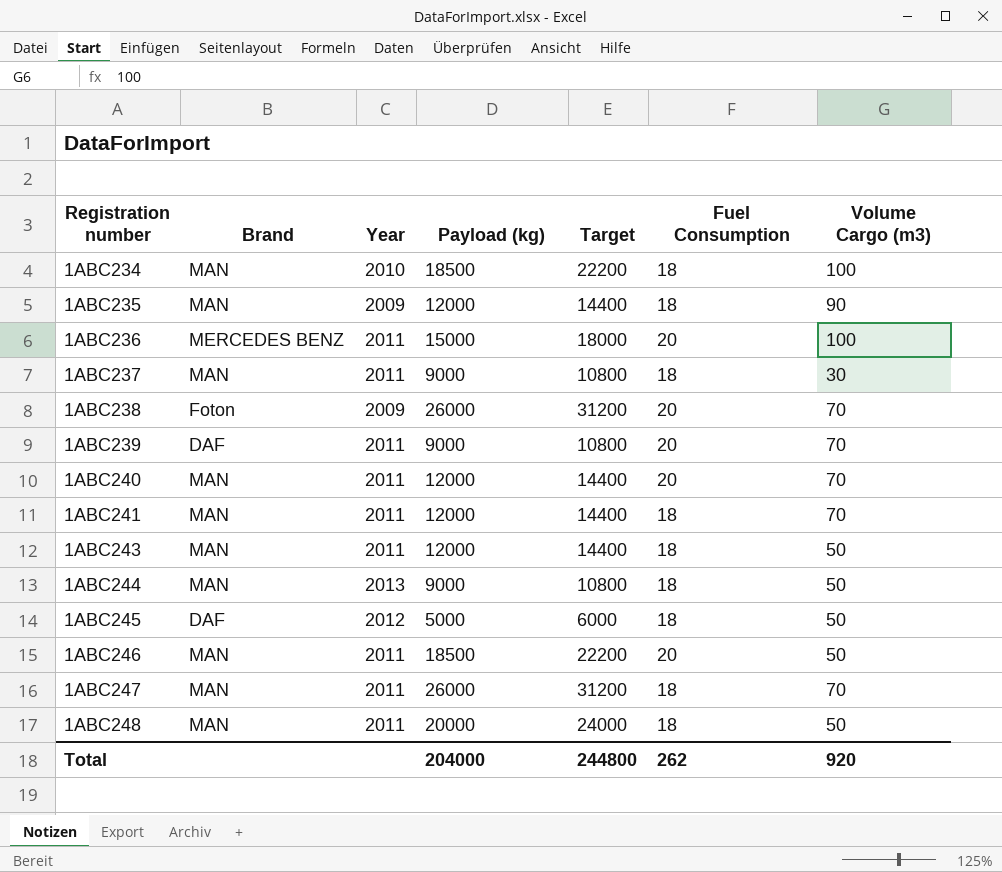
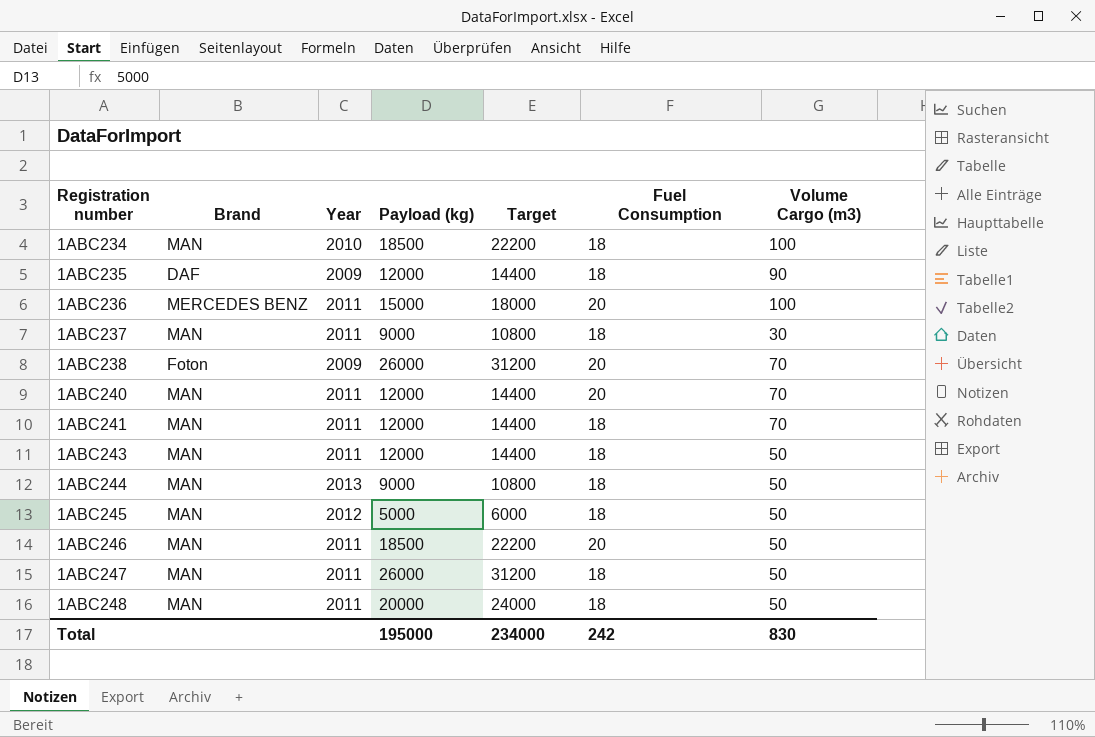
row 1ABC239: DAF | 2011 | 9000 | 10800 | 20 | 70 -> none
1ABC235 | Brand: MAN -> DAF
1ABC245 | Brand: DAF -> MAN
1ABC247 | Volume Cargo (m3): 70 -> 50
Total | Payload (kg): 204000 -> 195000
Total | Target: 244800 -> 234000
Total | Fuel Consumption: 262 -> 242
Total | Volume Cargo (m3): 920 -> 830

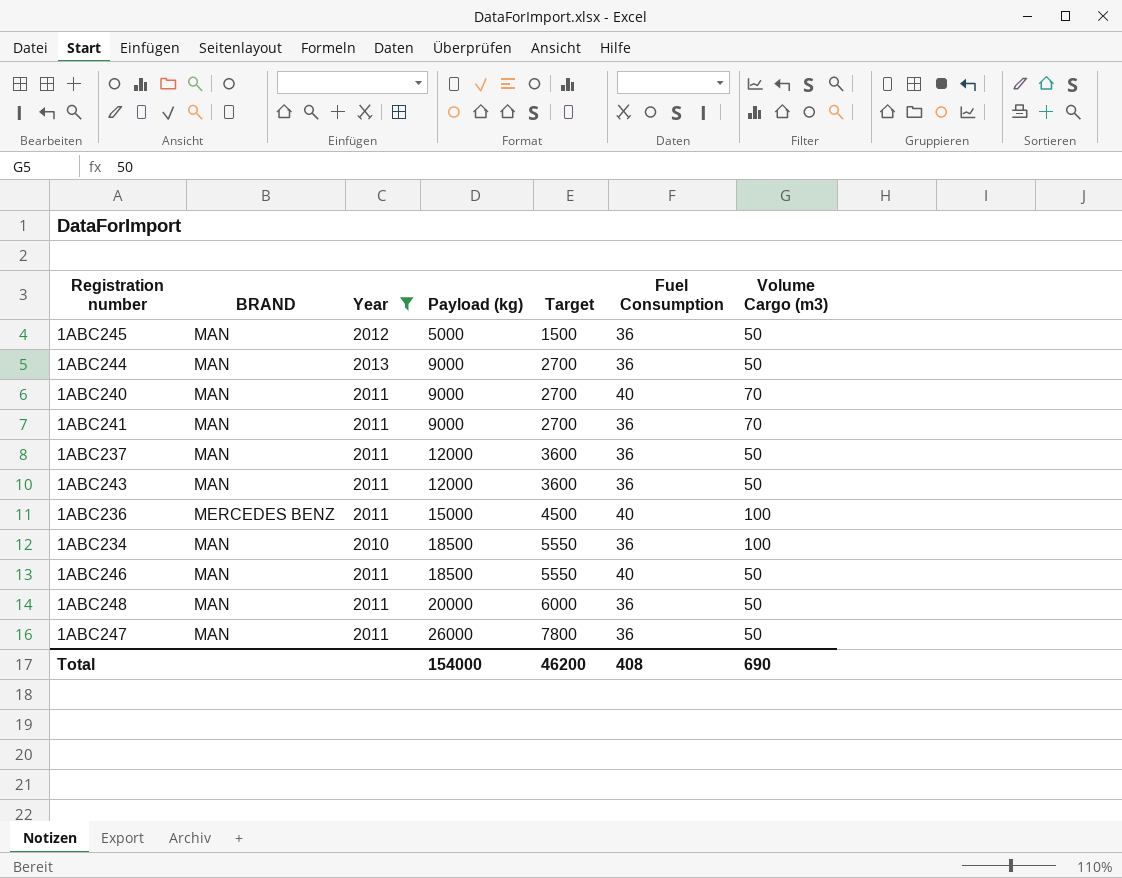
filter: none -> Year != 2009
row order: Registration number ascending -> Payload (kg) ascending
column name: Brand -> BRAND
column Target | formula: [Payload (kg)] * 1.2 -> [Payload (kg)] * 0.3
1ABC245 | Fuel Consumption: 18 -> 36
1ABC244 | Fuel Consumption: 18 -> 36
1ABC240 | Payload (kg): 12000 -> 9000
1ABC240 | Fuel Consumption: 20 -> 40
1ABC241 | Payload (kg): 12000 -> 9000
1ABC241 | Fuel Consumption: 18 -> 36
1ABC237 | Payload (kg): 9000 -> 12000
1ABC237 | Fuel Consumption: 18 -> 36
1ABC237 | Volume Cargo (m3): 30 -> 50
1ABC243 | Fuel Consumption: 18 -> 36
1ABC236 | Fuel Consumption: 20 -> 40
1ABC234 | Fuel Consumption: 18 -> 36
1ABC246 | Fuel Consumption: 20 -> 40
1ABC248 | Fuel Consumption: 18 -> 36
1ABC247 | Fuel Consumption: 18 -> 36
Total | Payload (kg): 195000 -> 154000
Total | Target: 234000 -> 46200
Total | Fuel Consumption: 242 -> 408
Total | Volume Cargo (m3): 830 -> 690

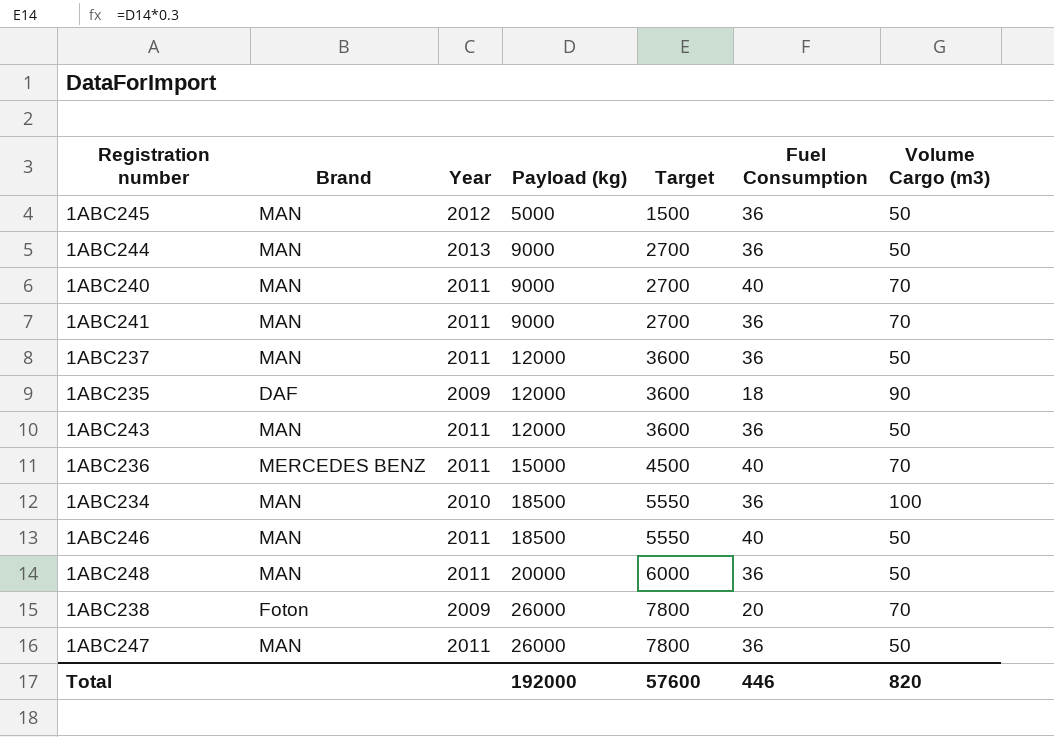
filter: Year != 2009 -> none
column name: BRAND -> Brand
1ABC236 | Volume Cargo (m3): 100 -> 70
Total | Payload (kg): 154000 -> 192000
Total | Target: 46200 -> 57600
Total | Fuel Consumption: 408 -> 446
Total | Volume Cargo (m3): 690 -> 820

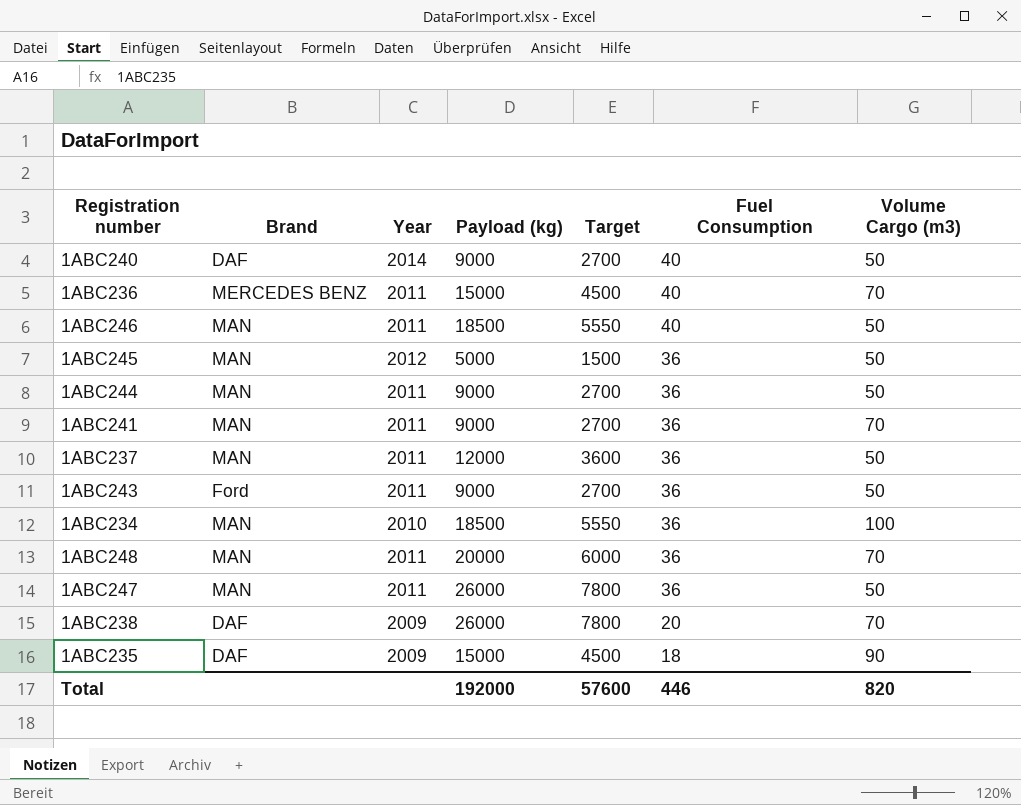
row order: Payload (kg) ascending -> Fuel Consumption descending
1ABC240 | Brand: MAN -> DAF
1ABC240 | Year: 2011 -> 2014
1ABC240 | Volume Cargo (m3): 70 -> 50
1ABC244 | Year: 2013 -> 2011
1ABC243 | Brand: MAN -> Ford
1ABC243 | Payload (kg): 12000 -> 9000
1ABC243 | Target: 3600 -> 2700
1ABC248 | Volume Cargo (m3): 50 -> 70
1ABC238 | Brand: Foton -> DAF
1ABC235 | Payload (kg): 12000 -> 15000
1ABC235 | Target: 3600 -> 4500

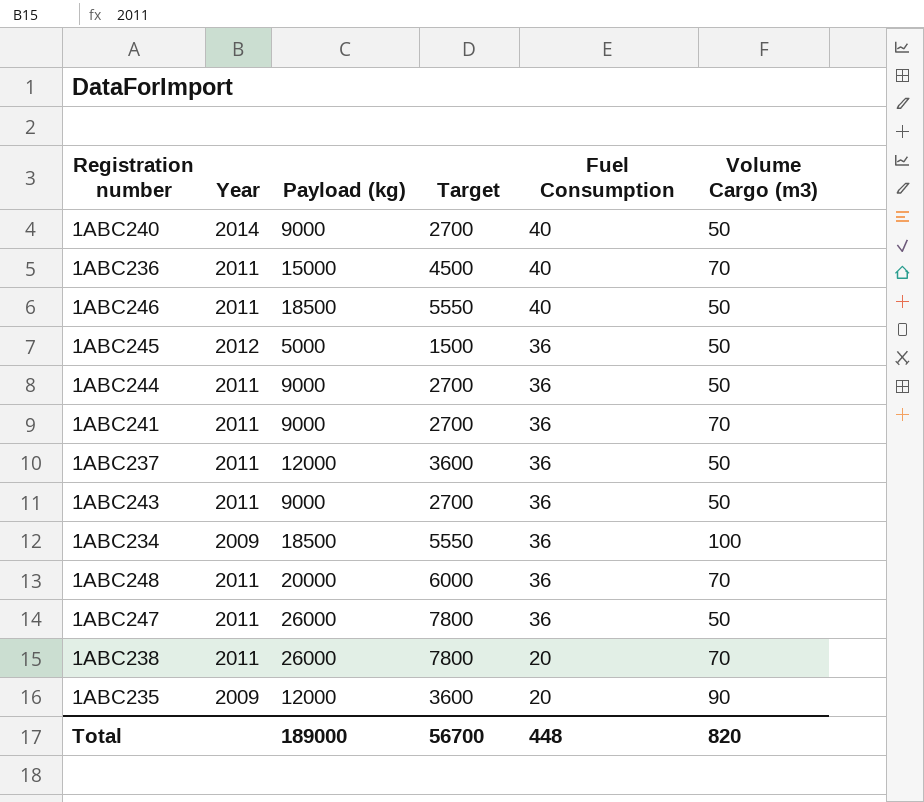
column Brand | position: 2 -> none
1ABC234 | Year: 2010 -> 2009
1ABC238 | Year: 2009 -> 2011
1ABC235 | Payload (kg): 15000 -> 12000
1ABC235 | Target: 4500 -> 3600
1ABC235 | Fuel Consumption: 18 -> 20
Total | Payload (kg): 192000 -> 189000
Total | Target: 57600 -> 56700
Total | Fuel Consumption: 446 -> 448

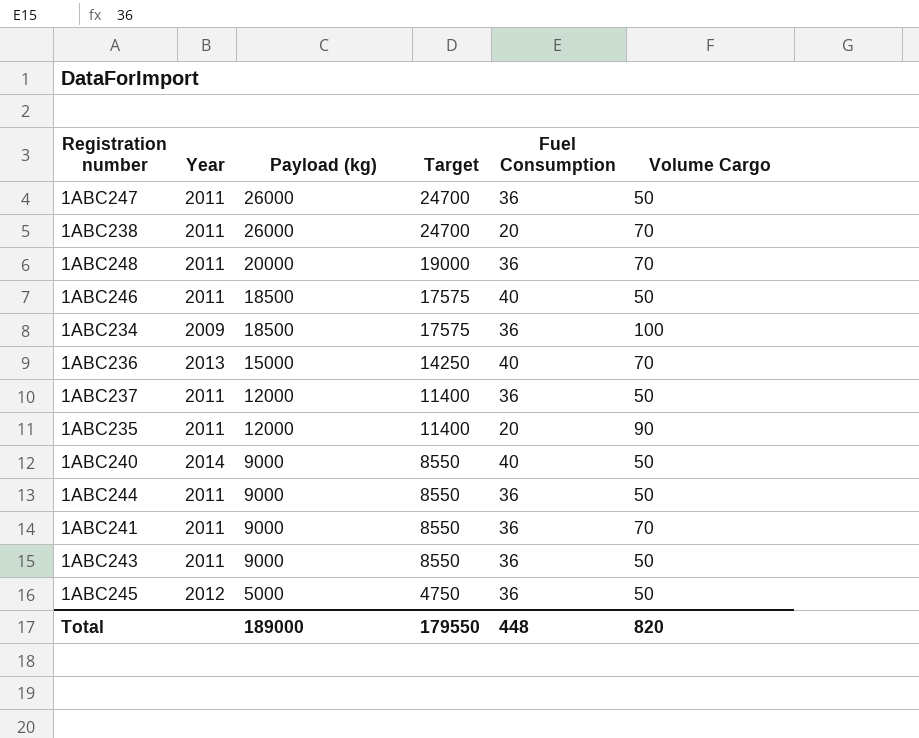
row order: Fuel Consumption descending -> Payload (kg) descending
column Target | formula: [Payload (kg)] * 0.3 -> [Payload (kg)] * 0.95
column name: Volume Cargo (m3) -> Volume Cargo
1ABC236 | Year: 2011 -> 2013
1ABC235 | Year: 2009 -> 2011
Total | Target: 56700 -> 179550

